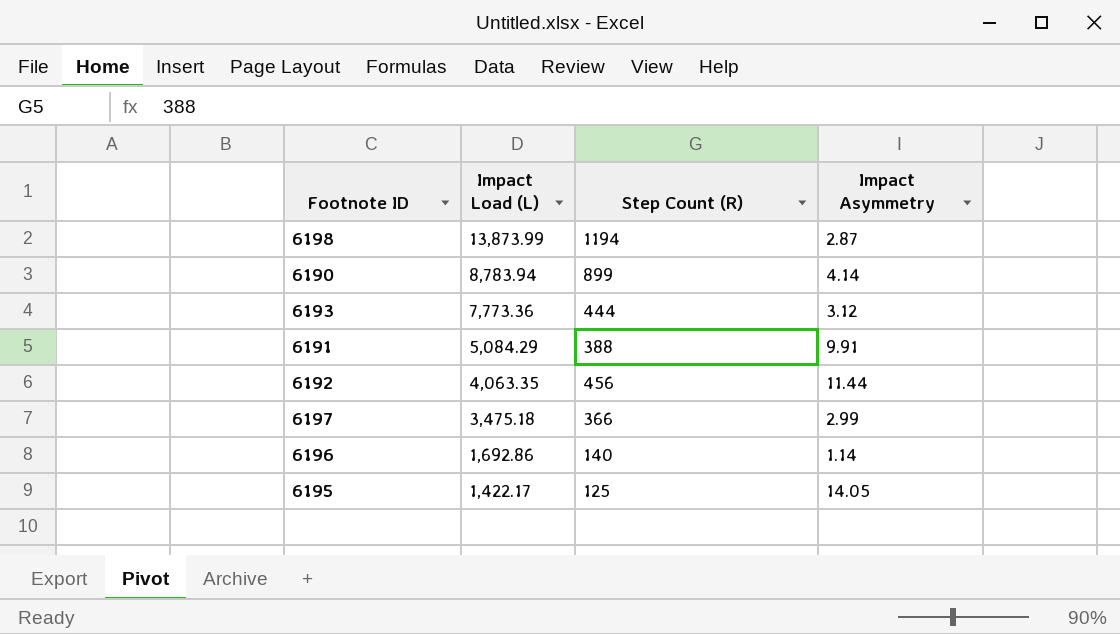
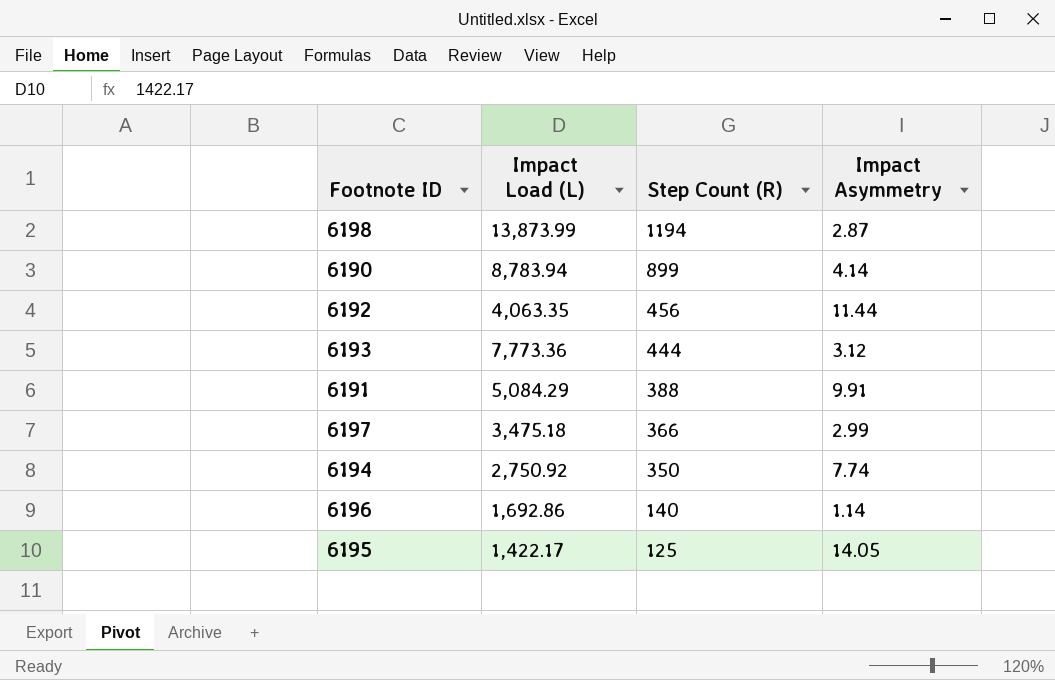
row order: Impact Load (L) descending -> Step Count (R) descending
row 6194: none -> 2,750.92 | 350 | 7.74

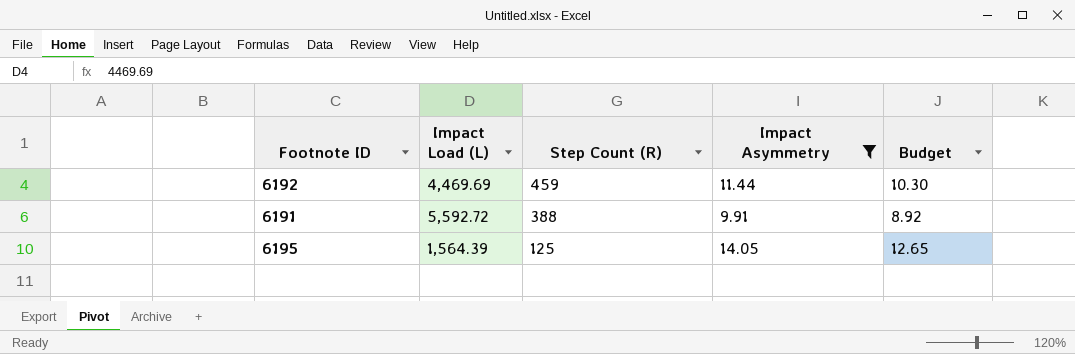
filter: none -> Impact Asymmetry >= 9.91
column Budget | formula: none -> [Impact Asymmetry] * 0.9
6192 | Impact Load (L): 4,063.35 -> 4,469.69
6192 | Step Count (R): 456 -> 459
6191 | Impact Load (L): 5,084.29 -> 5,592.72
6195 | Impact Load (L): 1,422.17 -> 1,564.39

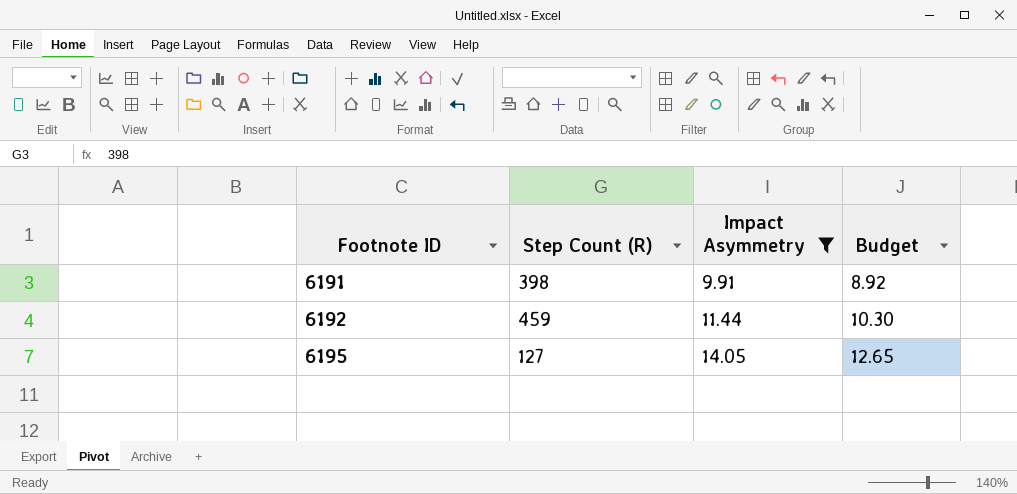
row order: Step Count (R) descending -> Footnote ID ascending
column Impact Load (L) | position: 2 -> none
6191 | Step Count (R): 388 -> 398
6195 | Step Count (R): 125 -> 127

